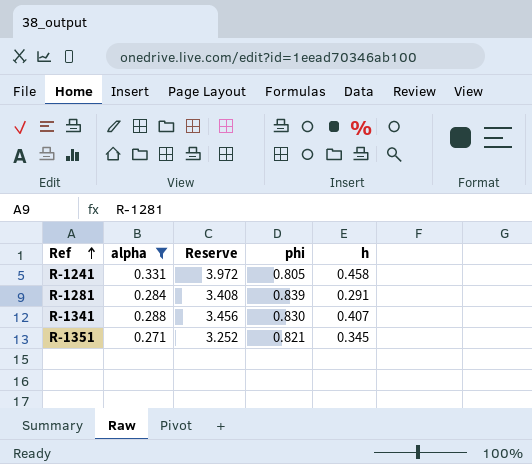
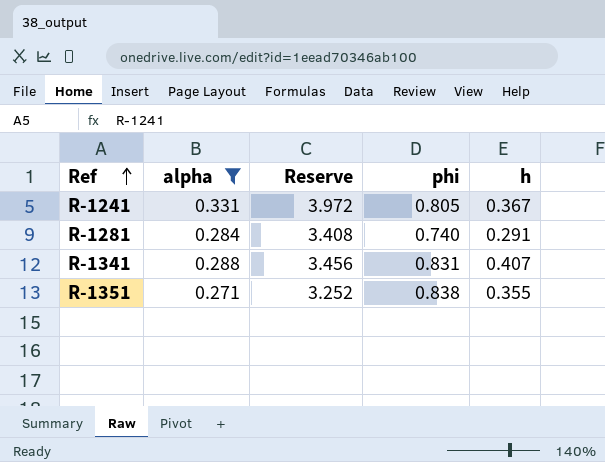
R-1241 | h: 0.458 -> 0.367
R-1281 | phi: 0.839 -> 0.740
R-1341 | phi: 0.830 -> 0.831
R-1351 | phi: 0.821 -> 0.838
R-1351 | h: 0.345 -> 0.355

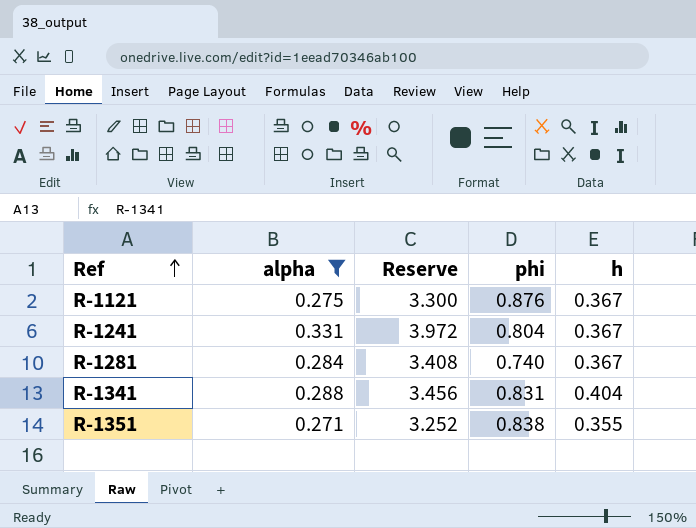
row R-1121: none -> 0.275 | 3.300 | 0.876 | 0.367
R-1241 | phi: 0.805 -> 0.804
R-1281 | h: 0.291 -> 0.367
R-1341 | h: 0.407 -> 0.404

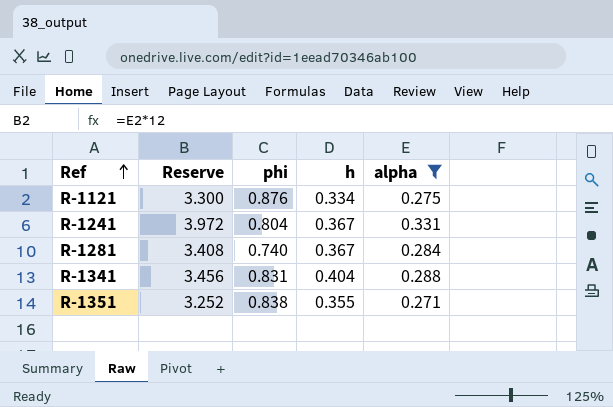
column alpha | position: 2 -> 5
R-1121 | h: 0.367 -> 0.334

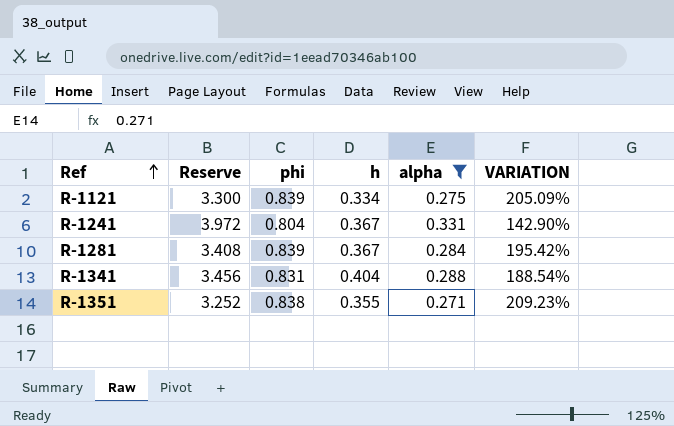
column VARIATION | formula: none -> ([phi] - [alpha]) / [alpha]
R-1121 | phi: 0.876 -> 0.839
R-1281 | phi: 0.740 -> 0.839

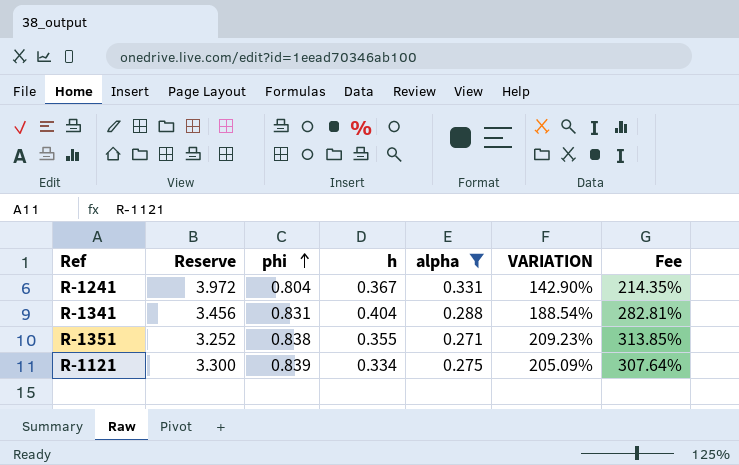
row order: Ref ascending -> phi ascending
column Fee | formula: none -> [VARIATION] * 1.5
row R-1281: 3.408 | 0.839 | 0.367 | 0.284 | 195.42% -> none

